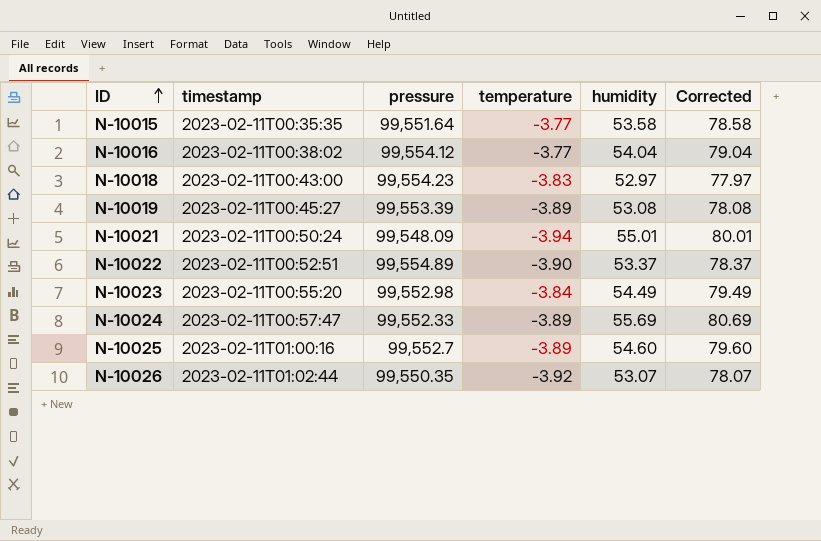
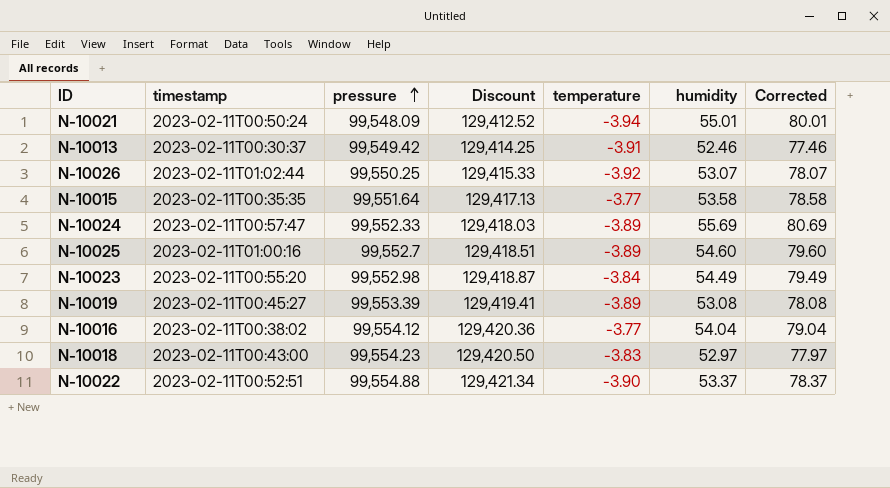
row order: ID ascending -> pressure ascending
column Discount | formula: none -> [pressure] * 1.3
row N-10013: none -> 2023-02-11T00:30:37 | 99,549.42 | 129,414.25 | -3.91 | 52.46 | 77.46
N-10026 | pressure: 99,550.35 -> 99,550.25
N-10022 | pressure: 99,554.89 -> 99,554.88

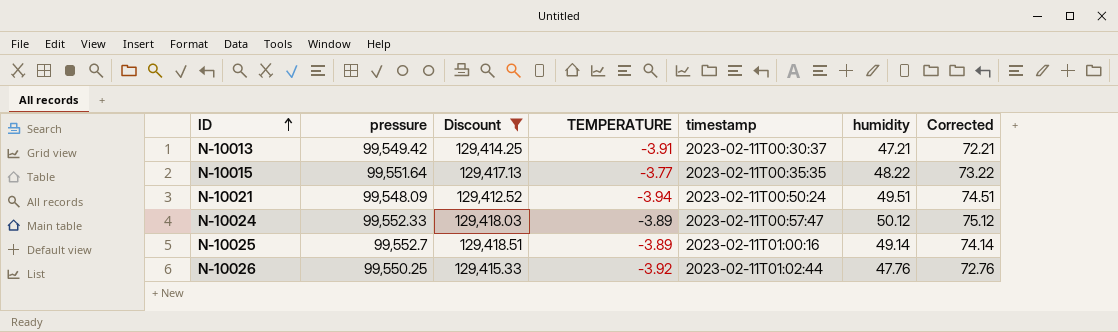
filter: none -> Discount <= 129,418.51
row order: pressure ascending -> ID ascending
column name: temperature -> TEMPERATURE
column timestamp | position: 2 -> 5
N-10013 | humidity: 52.46 -> 47.21
N-10013 | Corrected: 77.46 -> 72.21
N-10015 | humidity: 53.58 -> 48.22
N-10015 | Corrected: 78.58 -> 73.22
N-10021 | humidity: 55.01 -> 49.51
N-10021 | Corrected: 80.01 -> 74.51
N-10024 | humidity: 55.69 -> 50.12
N-10024 | Corrected: 80.69 -> 75.12
N-10025 | humidity: 54.60 -> 49.14
N-10025 | Corrected: 79.60 -> 74.14
N-10026 | humidity: 53.07 -> 47.76
N-10026 | Corrected: 78.07 -> 72.76

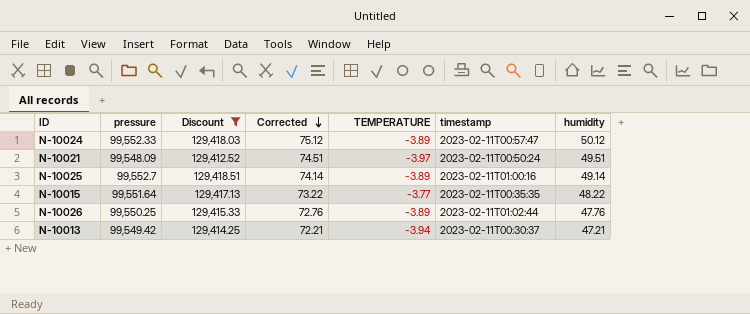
row order: ID ascending -> Corrected descending
column Corrected | position: 7 -> 4
N-10021 | TEMPERATURE: -3.94 -> -3.97
N-10026 | TEMPERATURE: -3.92 -> -3.89
N-10013 | TEMPERATURE: -3.91 -> -3.94

